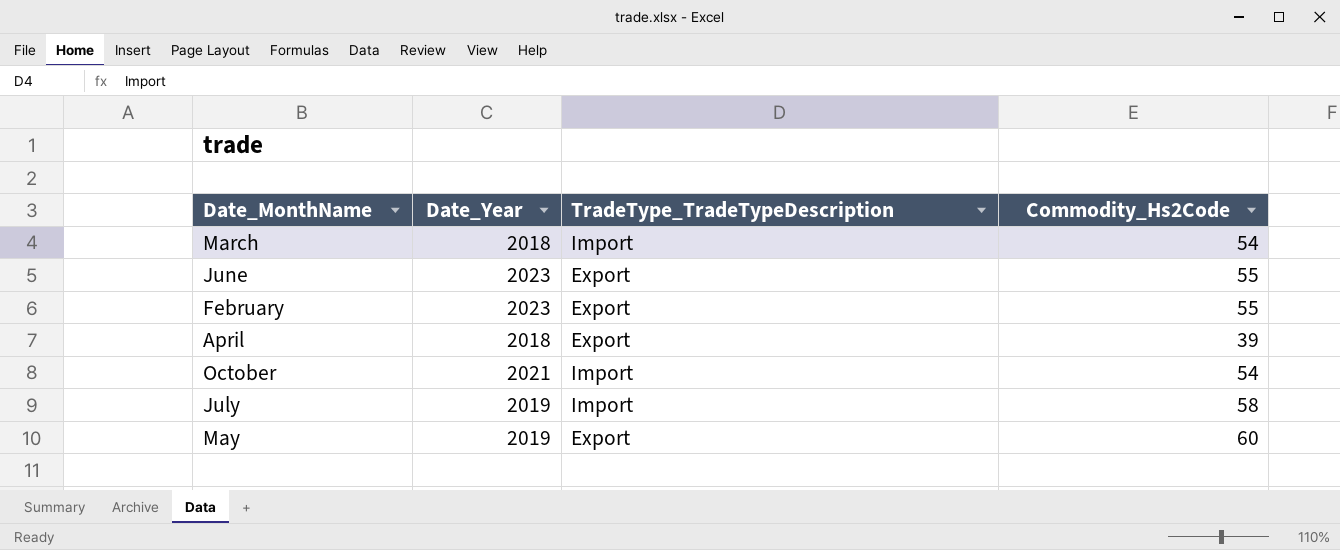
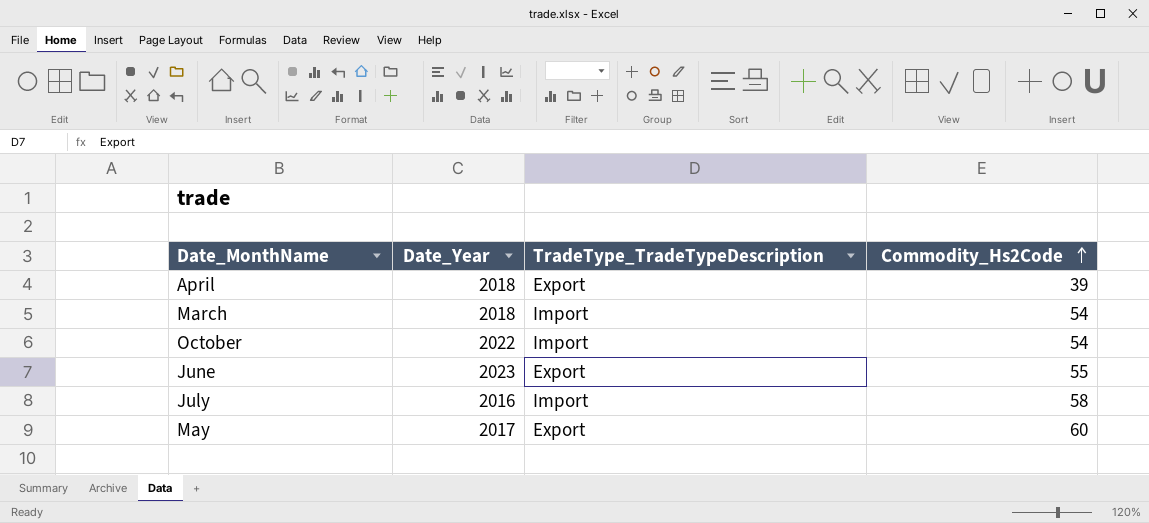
row order: none -> Commodity_Hs2Code ascending
row February: 2023 | Export | 55 -> none
October | Date_Year: 2021 -> 2022
July | Date_Year: 2019 -> 2016
May | Date_Year: 2019 -> 2017

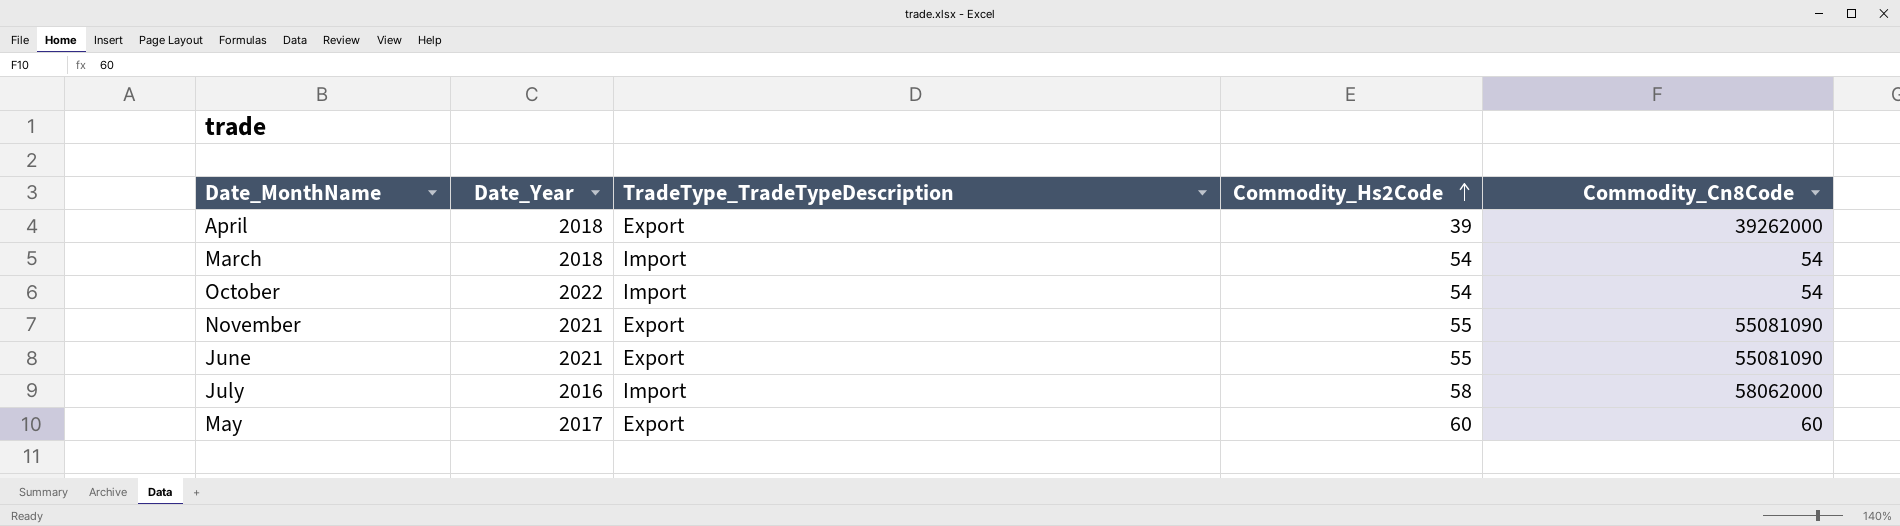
column Commodity_Cn8Code | position: none -> 5
row November: none -> 2021 | Export | 55 | 55081090
June | Date_Year: 2023 -> 2021

